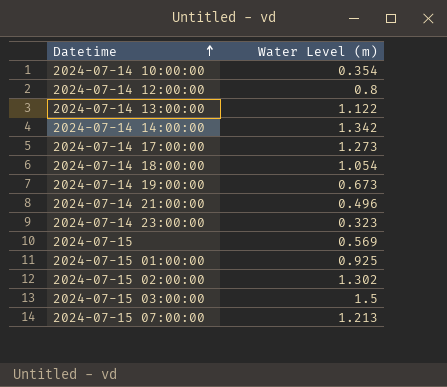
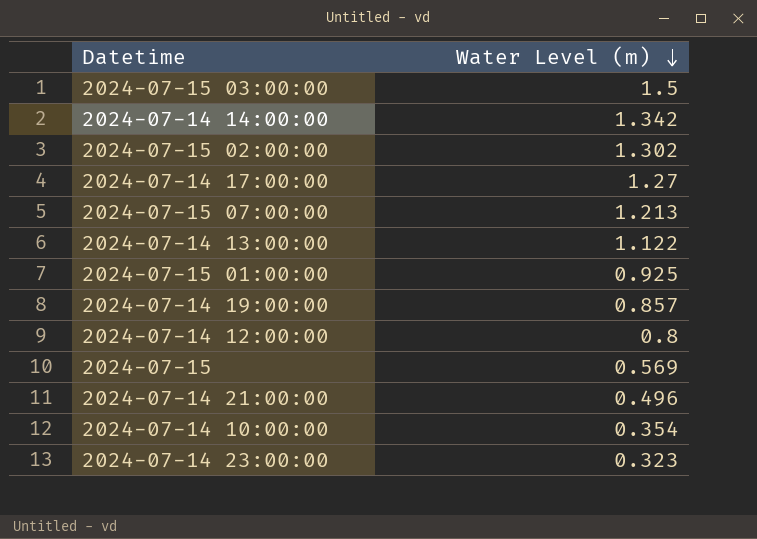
row order: Datetime ascending -> Water Level (m) descending
row 2024-07-14 18:00:00: 1.054 -> none
2024-07-14 17:00:00 | Water Level (m): 1.273 -> 1.27
2024-07-14 19:00:00 | Water Level (m): 0.673 -> 0.857

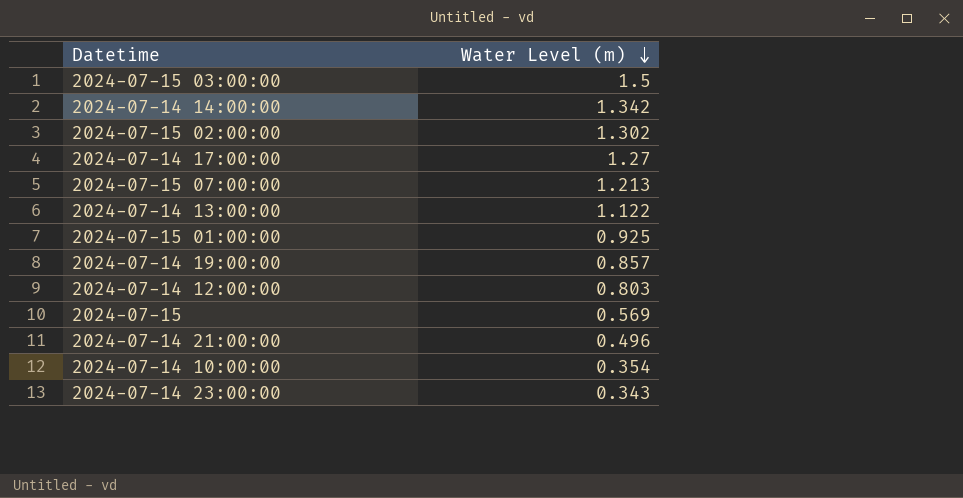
2024-07-14 12:00:00 | Water Level (m): 0.8 -> 0.803
2024-07-14 23:00:00 | Water Level (m): 0.323 -> 0.343

